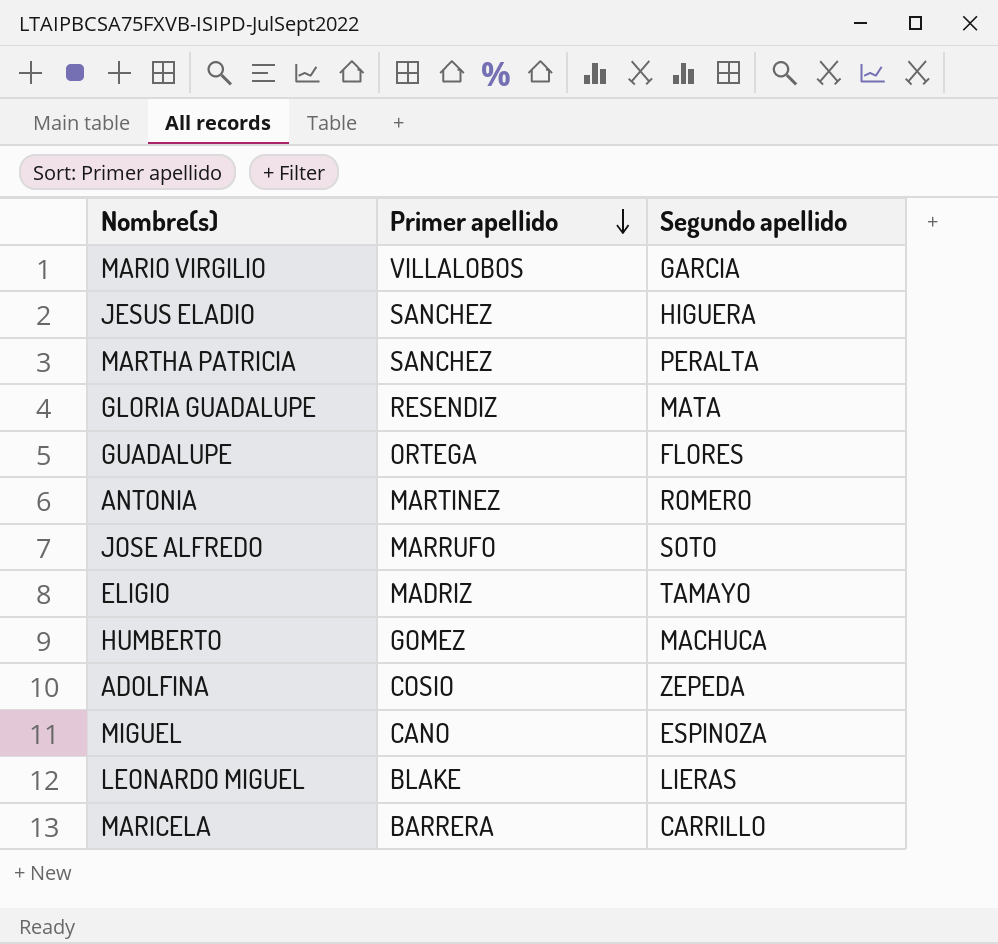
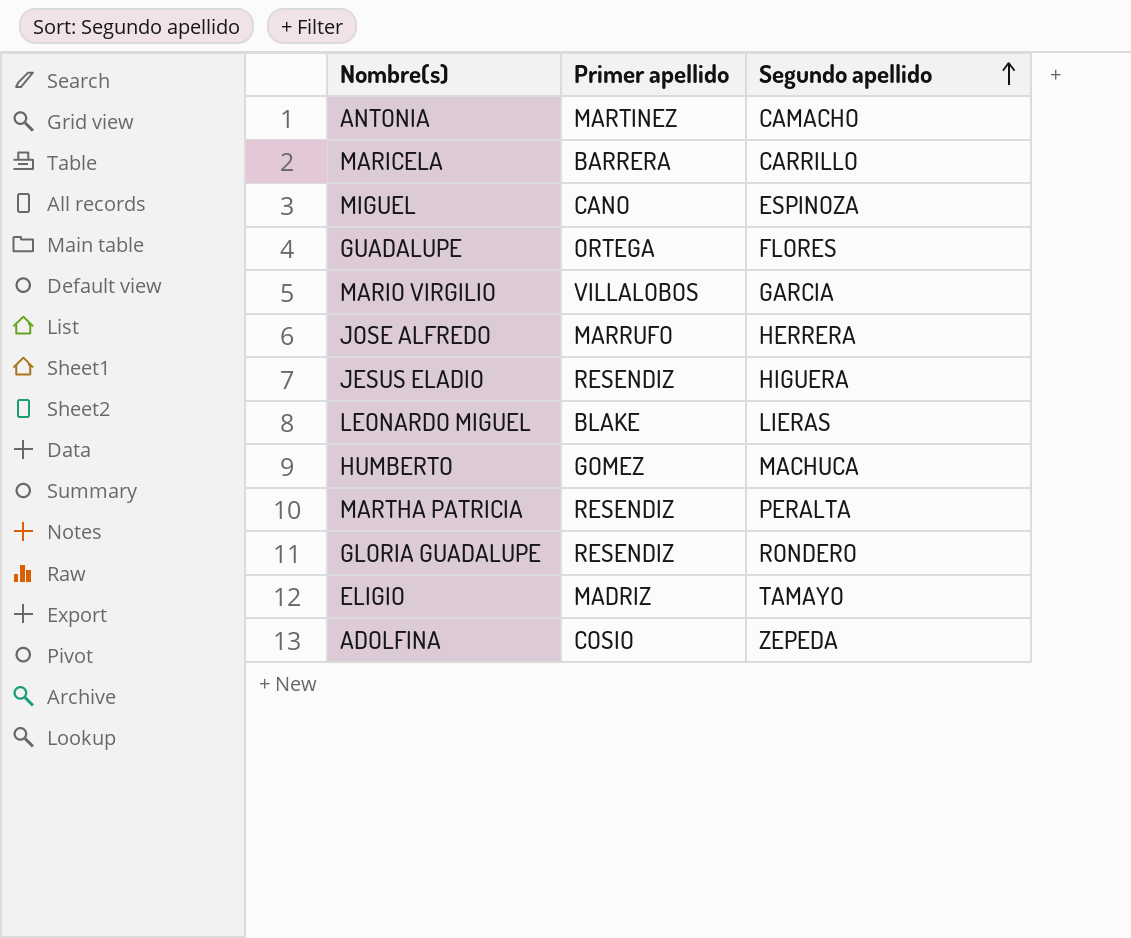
row order: Primer apellido descending -> Segundo apellido ascending
ANTONIA | Segundo apellido: ROMERO -> CAMACHO
JOSE ALFREDO | Segundo apellido: SOTO -> HERRERA
JESUS ELADIO | Primer apellido: SANCHEZ -> RESENDIZ
MARTHA PATRICIA | Primer apellido: SANCHEZ -> RESENDIZ
GLORIA GUADALUPE | Segundo apellido: MATA -> RONDERO

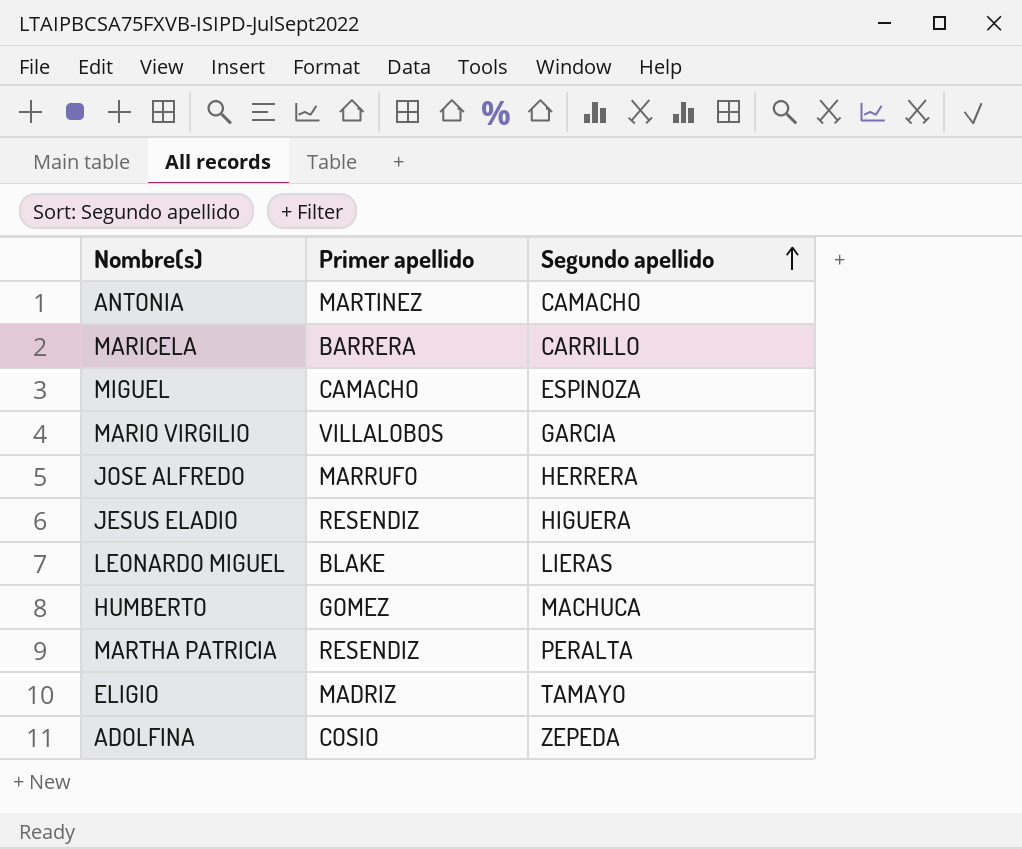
row GUADALUPE: ORTEGA | FLORES -> none
row GLORIA GUADALUPE: RESENDIZ | RONDERO -> none
MIGUEL | Primer apellido: CANO -> CAMACHO

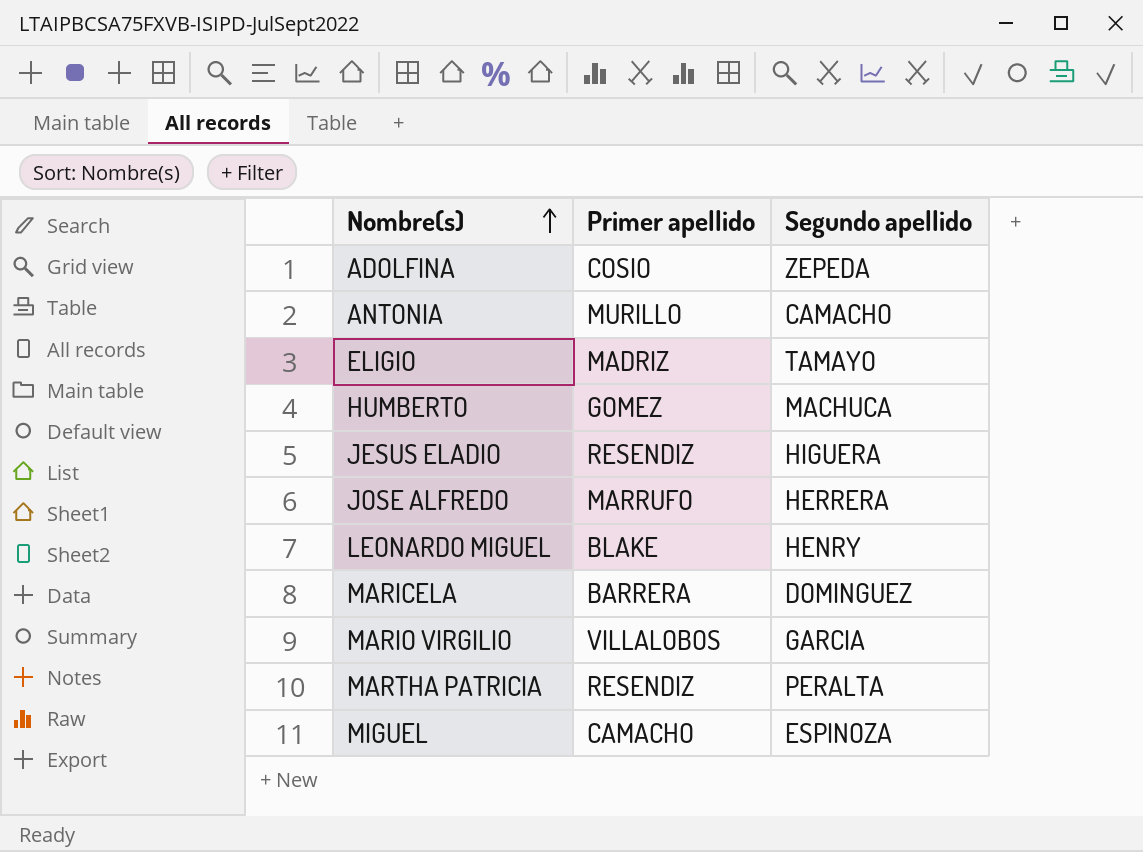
row order: Segundo apellido ascending -> Nombre(s) ascending
ANTONIA | Primer apellido: MARTINEZ -> MURILLO
LEONARDO MIGUEL | Segundo apellido: LIERAS -> HENRY
MARICELA | Segundo apellido: CARRILLO -> DOMINGUEZ

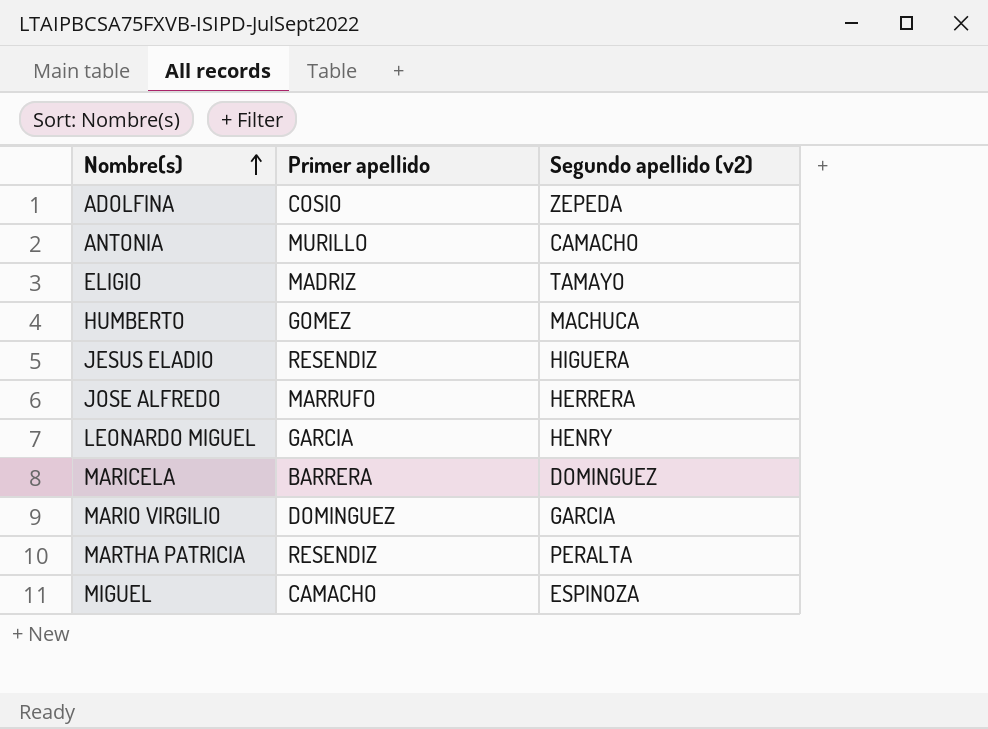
column name: Segundo apellido -> Segundo apellido (v2)
LEONARDO MIGUEL | Primer apellido: BLAKE -> GARCIA
MARIO VIRGILIO | Primer apellido: VILLALOBOS -> DOMINGUEZ

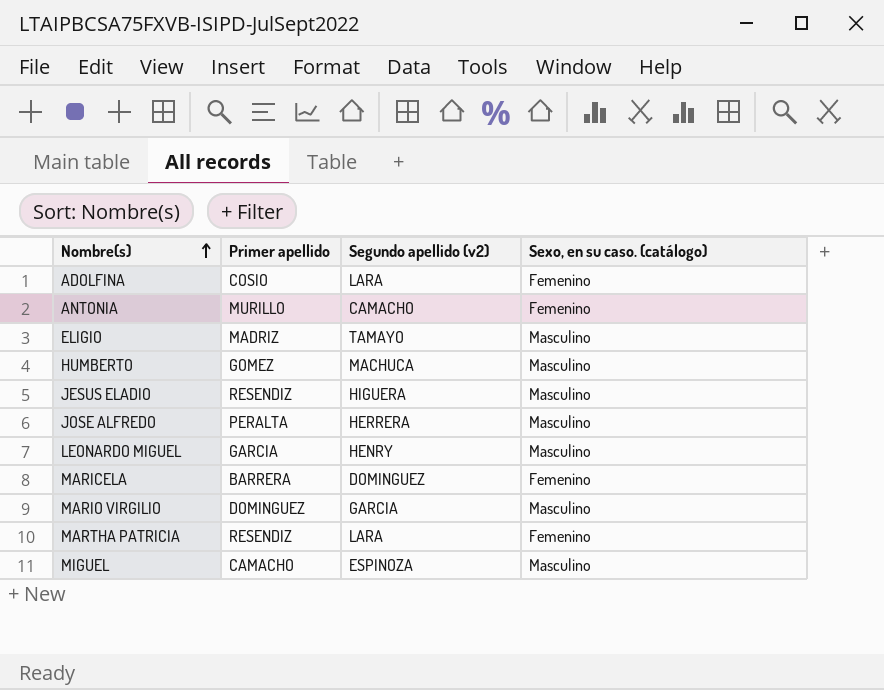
column Sexo, en su caso. (catálogo) | position: none -> 4
ADOLFINA | Segundo apellido (v2): ZEPEDA -> LARA
JOSE ALFREDO | Primer apellido: MARRUFO -> PERALTA
MARTHA PATRICIA | Segundo apellido (v2): PERALTA -> LARA

